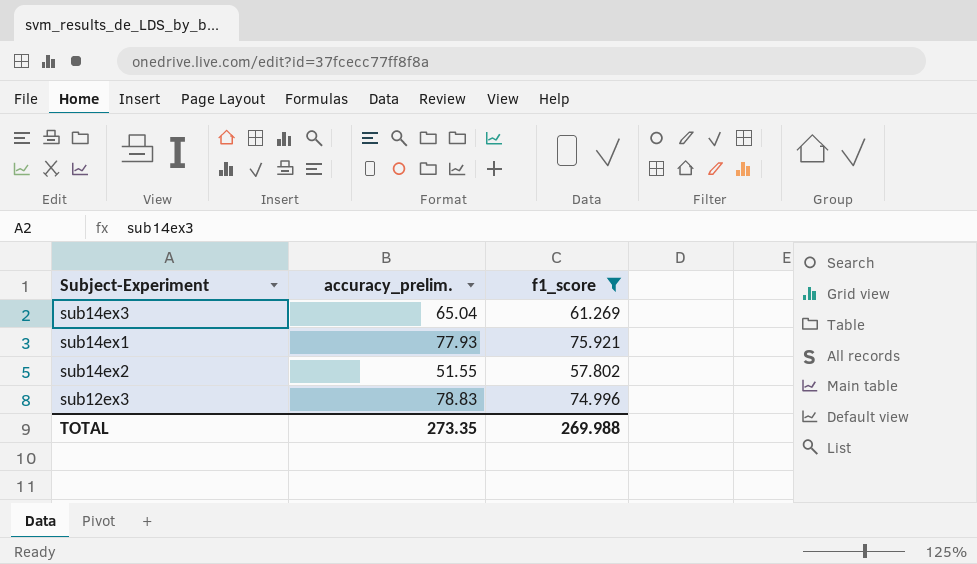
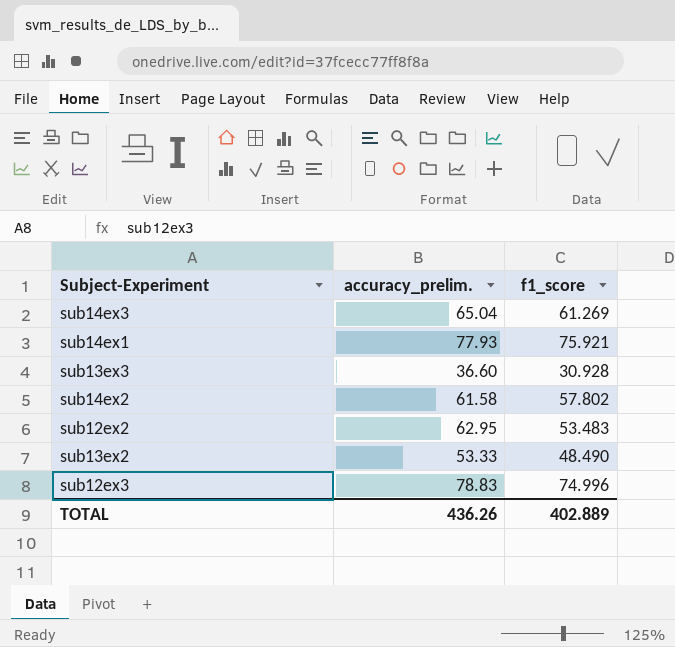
filter: f1_score >= 57.802 -> none
sub14ex2 | accuracy_prelim.: 51.55 -> 61.58
TOTAL | accuracy_prelim.: 273.35 -> 436.26
TOTAL | f1_score: 269.988 -> 402.889

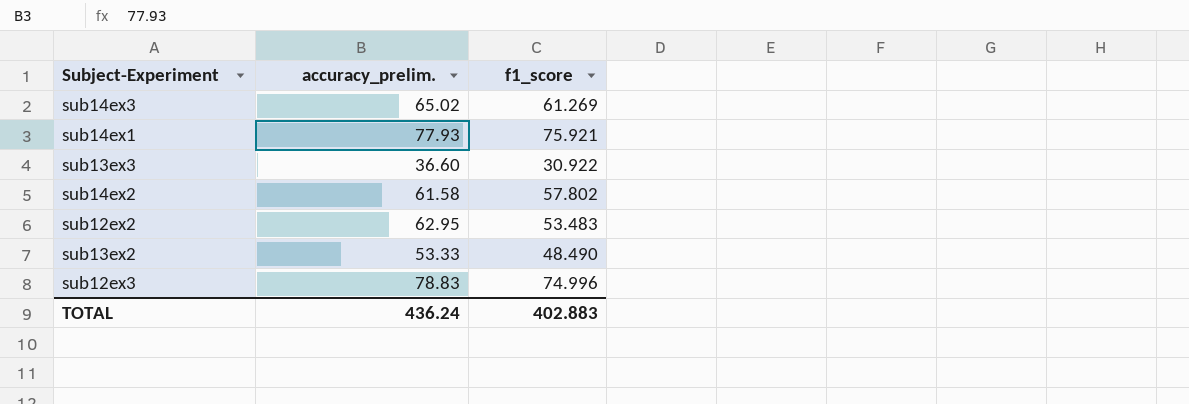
sub14ex3 | accuracy_prelim.: 65.04 -> 65.02
sub13ex3 | f1_score: 30.928 -> 30.922
TOTAL | accuracy_prelim.: 436.26 -> 436.24
TOTAL | f1_score: 402.889 -> 402.883

